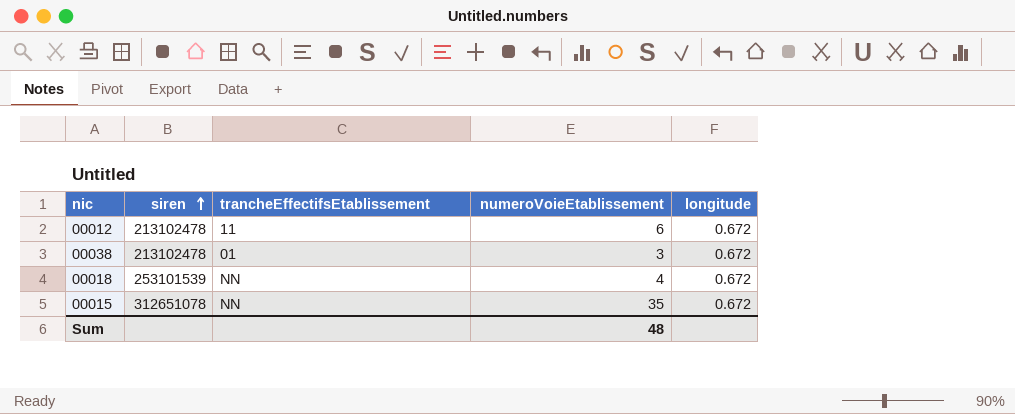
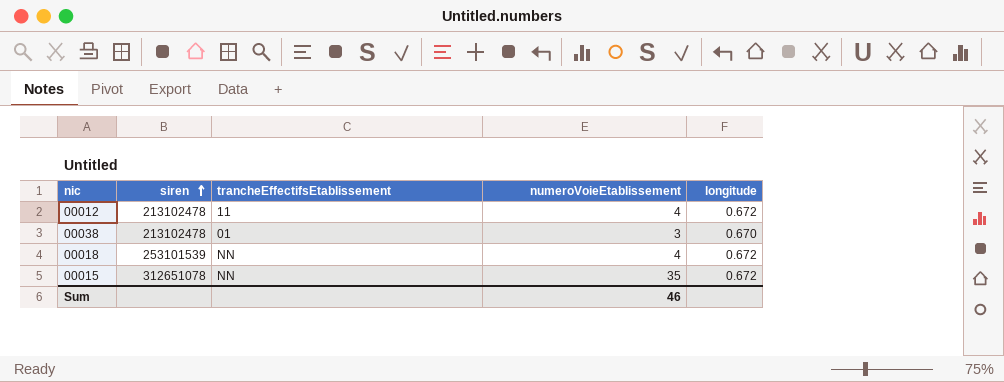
00012 | numeroVoieEtablissement: 6 -> 4
00038 | longitude: 0.672 -> 0.670
Sum | numeroVoieEtablissement: 48 -> 46

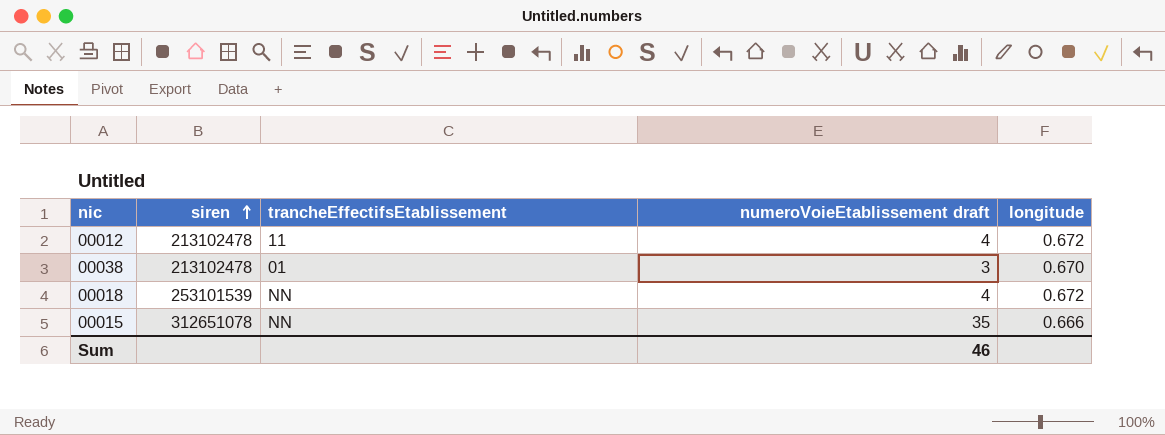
column name: numeroVoieEtablissement -> numeroVoieEtablissement draft
00015 | longitude: 0.672 -> 0.666

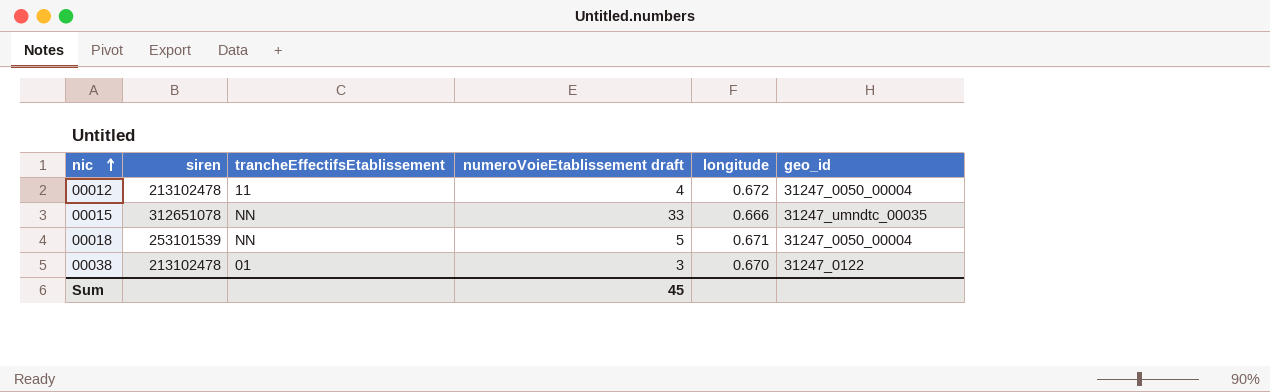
row order: siren ascending -> nic ascending
column geo_id | position: none -> 6
00015 | numeroVoieEtablissement draft: 35 -> 33
00018 | numeroVoieEtablissement draft: 4 -> 5
00018 | longitude: 0.672 -> 0.671
Sum | numeroVoieEtablissement draft: 46 -> 45

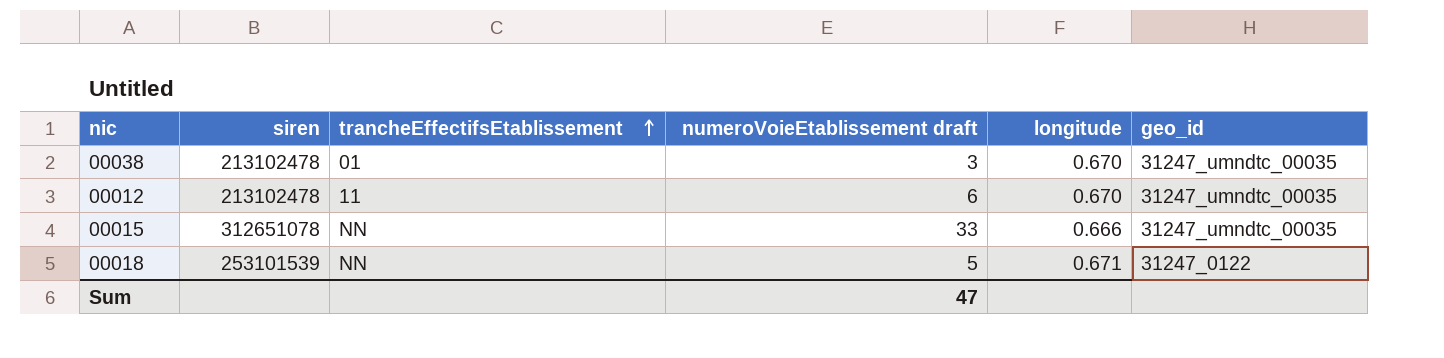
row order: nic ascending -> trancheEffectifsEtablissement ascending
00038 | geo_id: 31247_0122 -> 31247_umndtc_00035
00012 | numeroVoieEtablissement draft: 4 -> 6
00012 | longitude: 0.672 -> 0.670
00012 | geo_id: 31247_0050_00004 -> 31247_umndtc_00035
00018 | geo_id: 31247_0050_00004 -> 31247_0122
Sum | numeroVoieEtablissement draft: 45 -> 47

